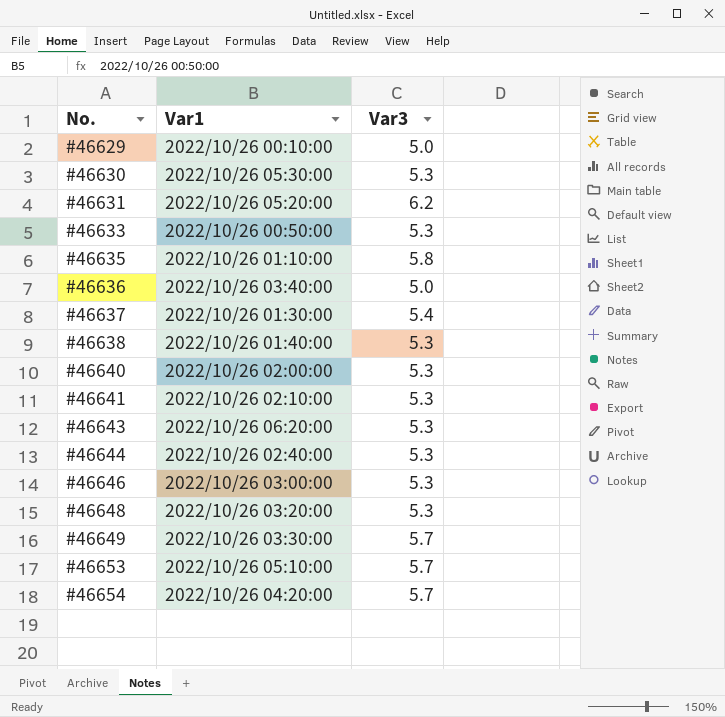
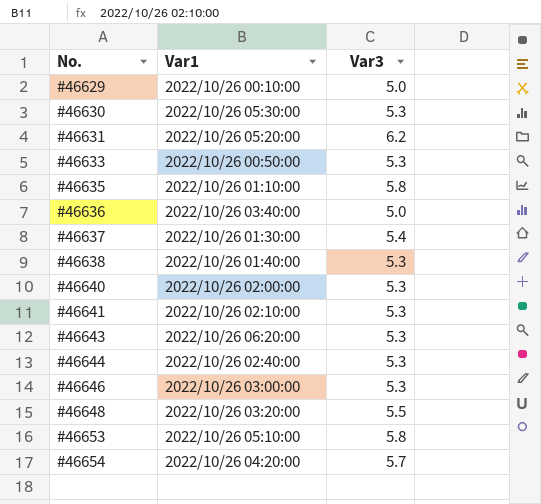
row #46649: 2022/10/26 03:30:00 | 5.7 -> none
#46648 | Var3: 5.3 -> 5.5
#46653 | Var3: 5.7 -> 5.8

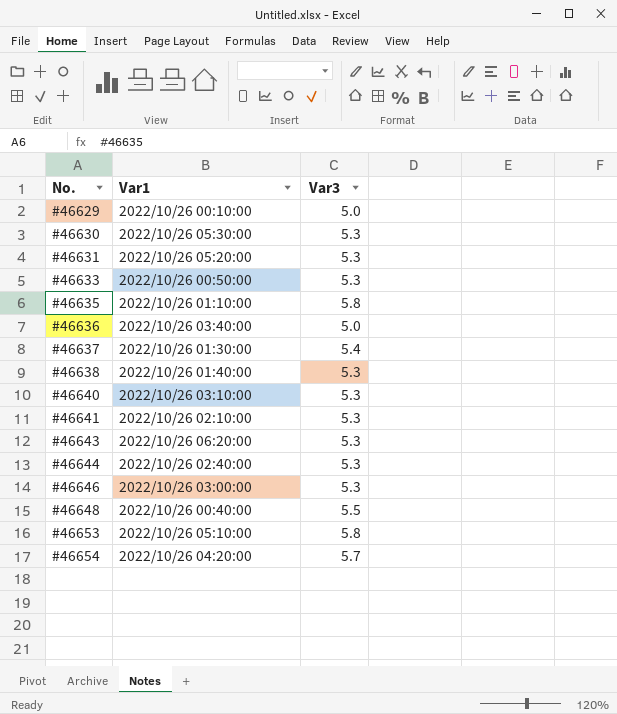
#46631 | Var3: 6.2 -> 5.3
#46640 | Var1: 2022/10/26 02:00:00 -> 2022/10/26 03:10:00
#46648 | Var1: 2022/10/26 03:20:00 -> 2022/10/26 00:40:00

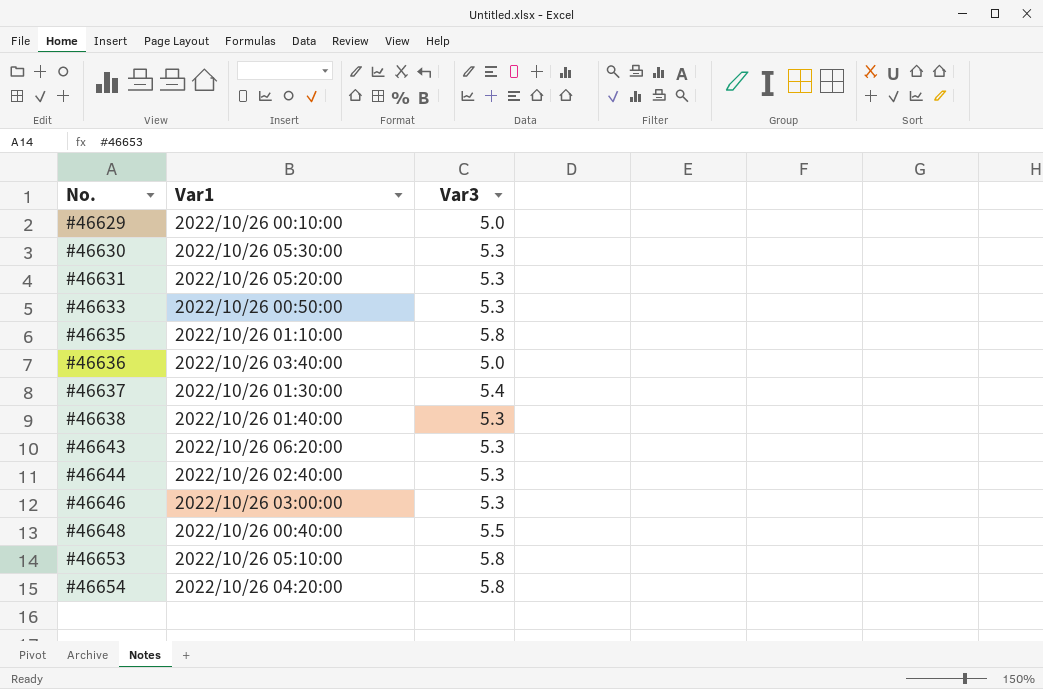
row #46640: 2022/10/26 03:10:00 | 5.3 -> none
row #46641: 2022/10/26 02:10:00 | 5.3 -> none
#46654 | Var3: 5.7 -> 5.8

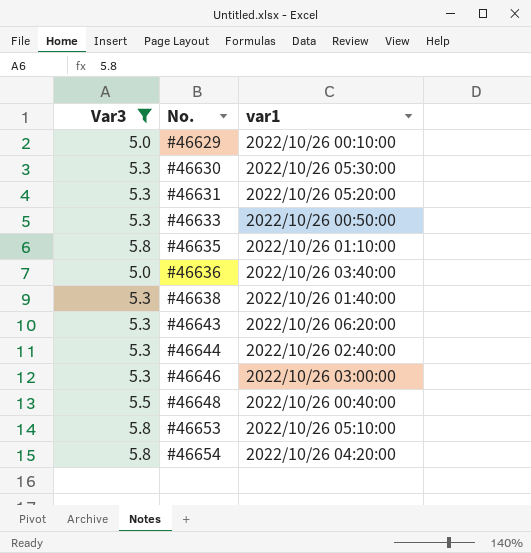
filter: none -> Var3 != 5.4
column Var3 | position: 3 -> 1
column name: Var1 -> var1

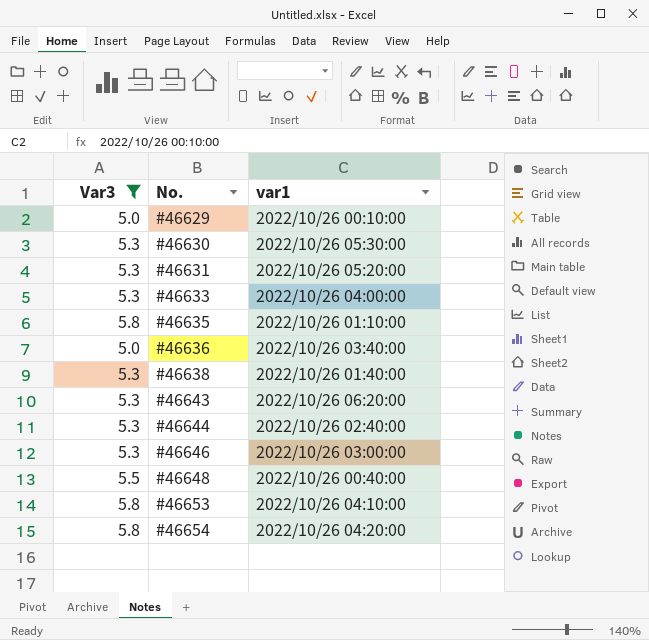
#46633 | var1: 2022/10/26 00:50:00 -> 2022/10/26 04:00:00
#46653 | var1: 2022/10/26 05:10:00 -> 2022/10/26 04:10:00

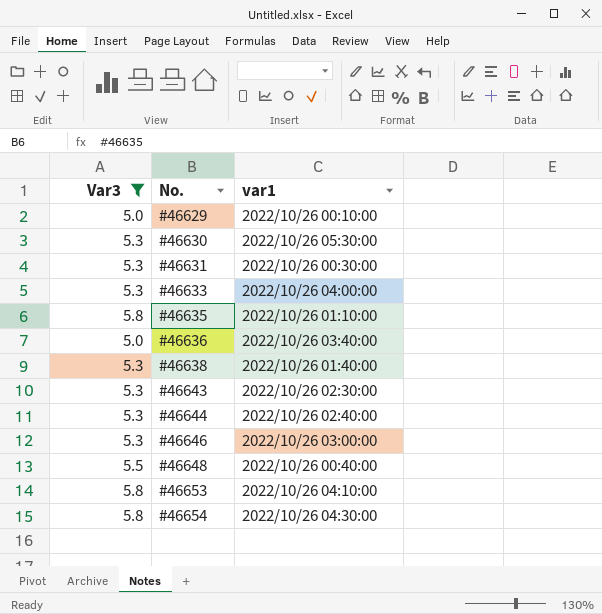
#46631 | var1: 2022/10/26 05:20:00 -> 2022/10/26 00:30:00
#46643 | var1: 2022/10/26 06:20:00 -> 2022/10/26 02:30:00
#46654 | var1: 2022/10/26 04:20:00 -> 2022/10/26 04:30:00

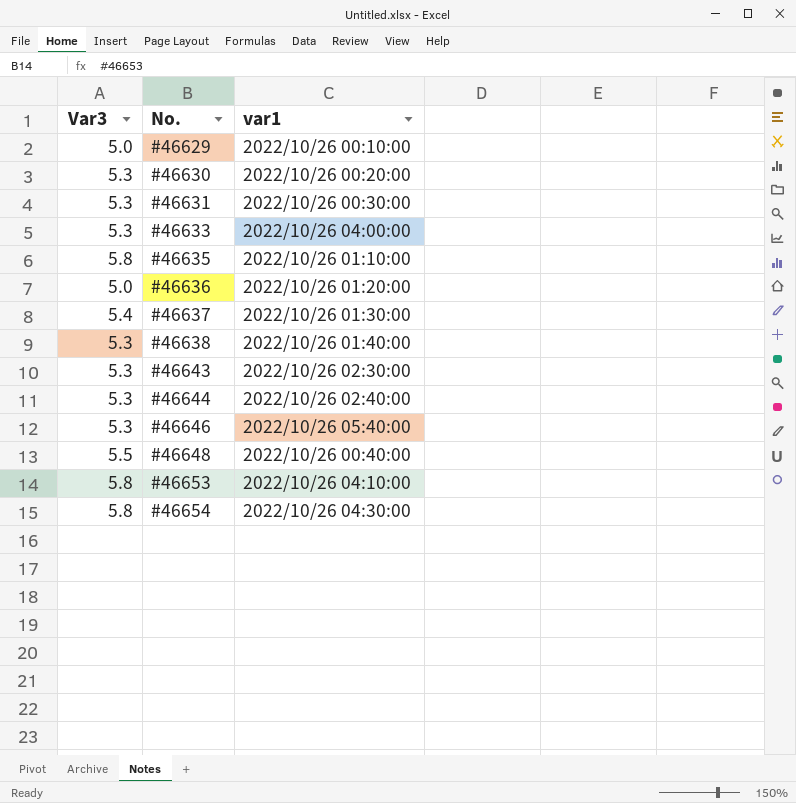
filter: Var3 != 5.4 -> none
#46630 | var1: 2022/10/26 05:30:00 -> 2022/10/26 00:20:00
#46636 | var1: 2022/10/26 03:40:00 -> 2022/10/26 01:20:00
#46646 | var1: 2022/10/26 03:00:00 -> 2022/10/26 05:40:00

